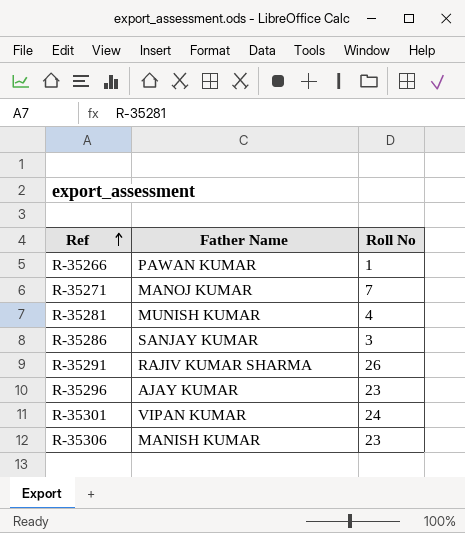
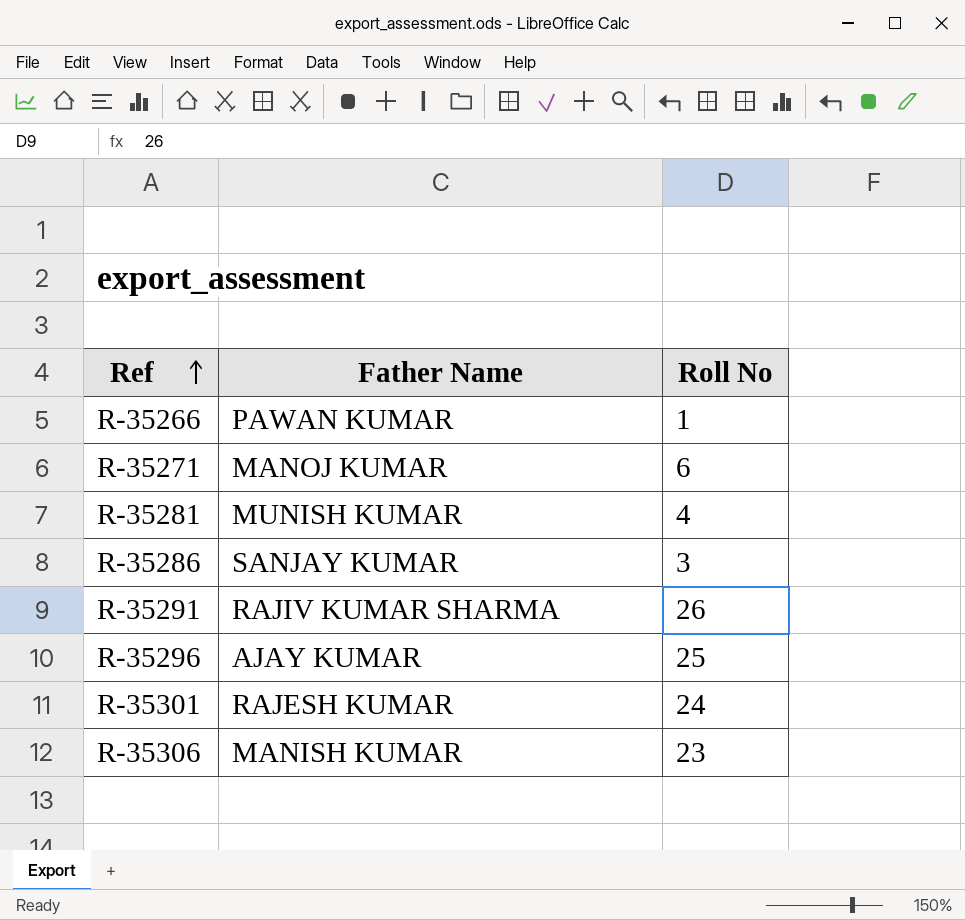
R-35271 | Roll No: 7 -> 6
R-35296 | Roll No: 23 -> 25
R-35301 | Father Name: VIPAN KUMAR -> RAJESH KUMAR

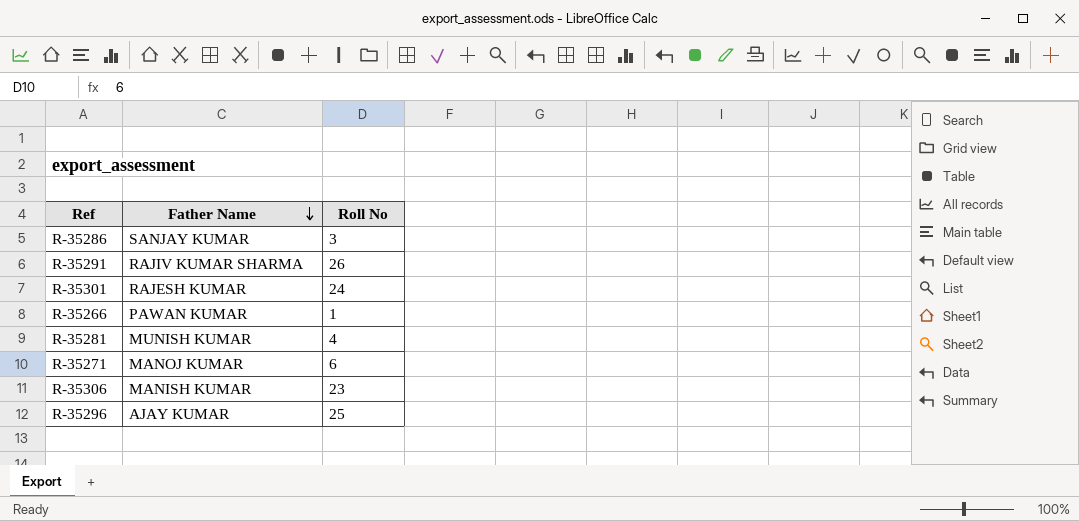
row order: Ref ascending -> Father Name descending

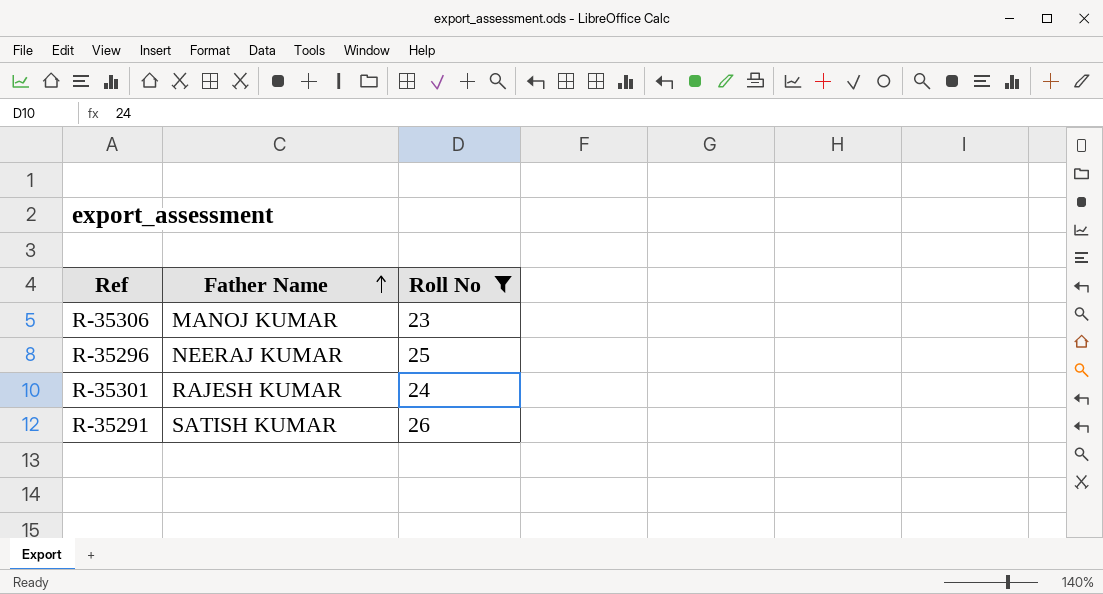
filter: none -> Roll No >= 23
row order: Father Name descending -> Father Name ascending
R-35306 | Father Name: MANISH KUMAR -> MANOJ KUMAR
R-35296 | Father Name: AJAY KUMAR -> NEERAJ KUMAR
R-35291 | Father Name: RAJIV KUMAR SHARMA -> SATISH KUMAR

